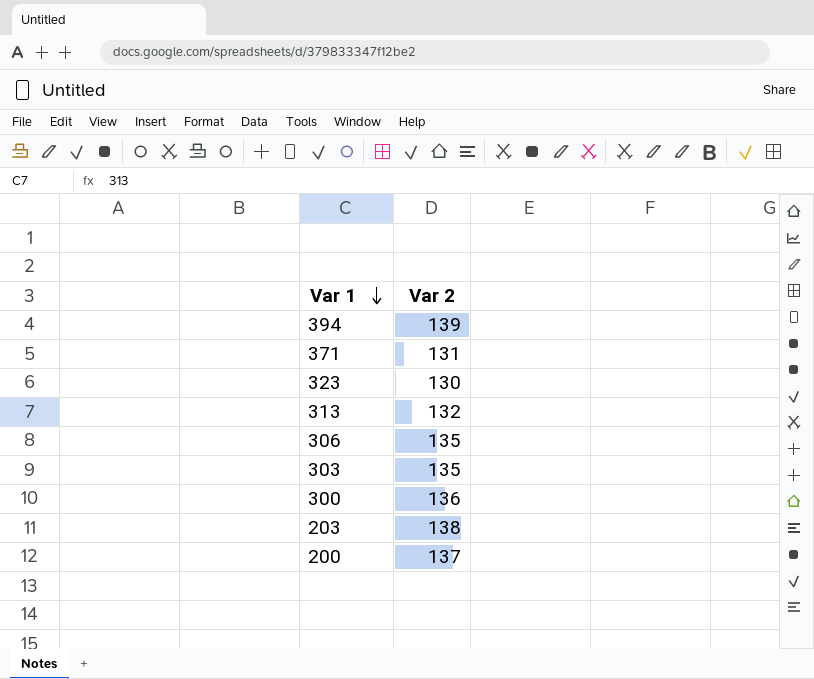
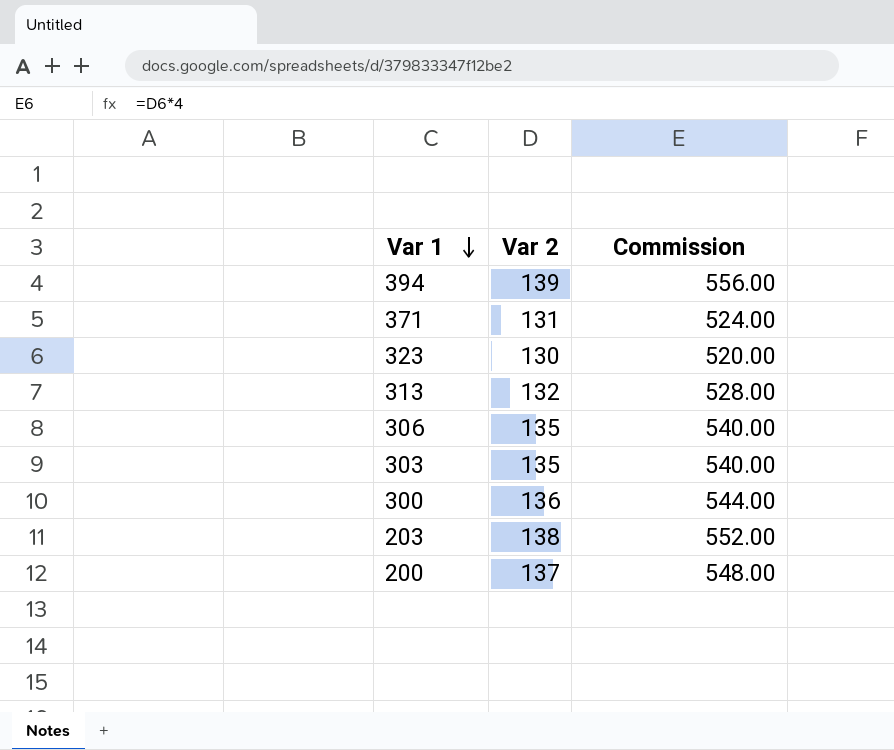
column Commission | formula: none -> [Var 2] * 4

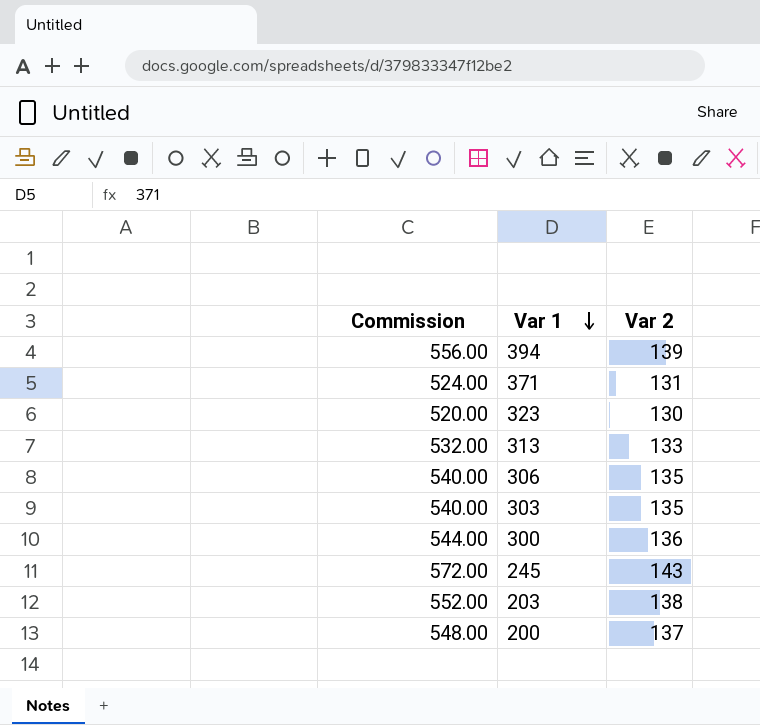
column Commission | position: 3 -> 1
313 | Commission: 528.00 -> 532.00
313 | Var 2: 132 -> 133
row 245: none -> 572.00 | 143

